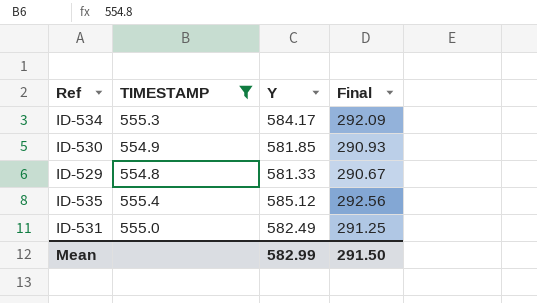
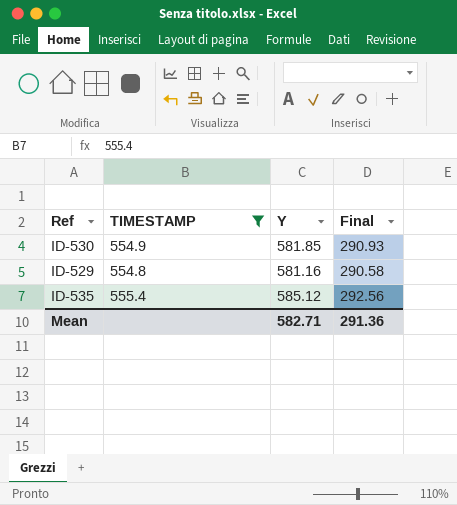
row ID-534: 555.3 | 584.17 | 292.09 -> none
row ID-531: 555.0 | 582.49 | 291.25 -> none
ID-529 | Y: 581.33 -> 581.16
ID-529 | Final: 290.67 -> 290.58
Mean | Y: 582.99 -> 582.71
Mean | Final: 291.50 -> 291.36

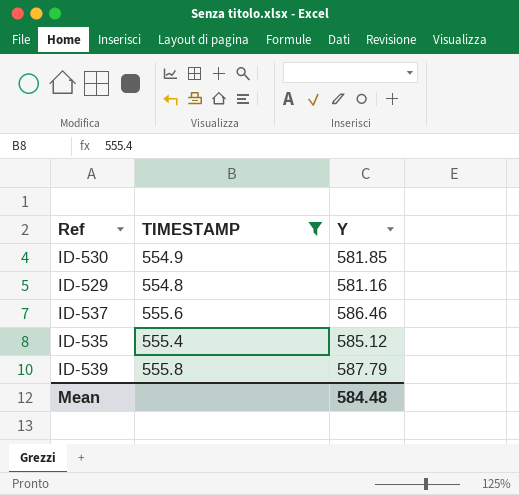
column Final | formula: [Y] * 0.5 -> none
row ID-537: none -> 555.6 | 586.46
row ID-539: none -> 555.8 | 587.79
Mean | Y: 582.71 -> 584.48

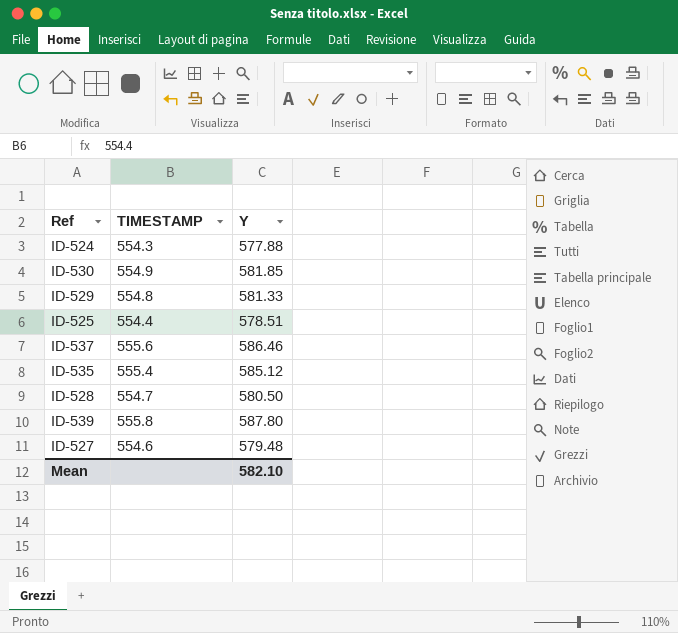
filter: TIMESTAMP >= 554.8 -> none
ID-529 | Y: 581.16 -> 581.33
ID-539 | Y: 587.79 -> 587.80
Mean | Y: 584.48 -> 582.10

